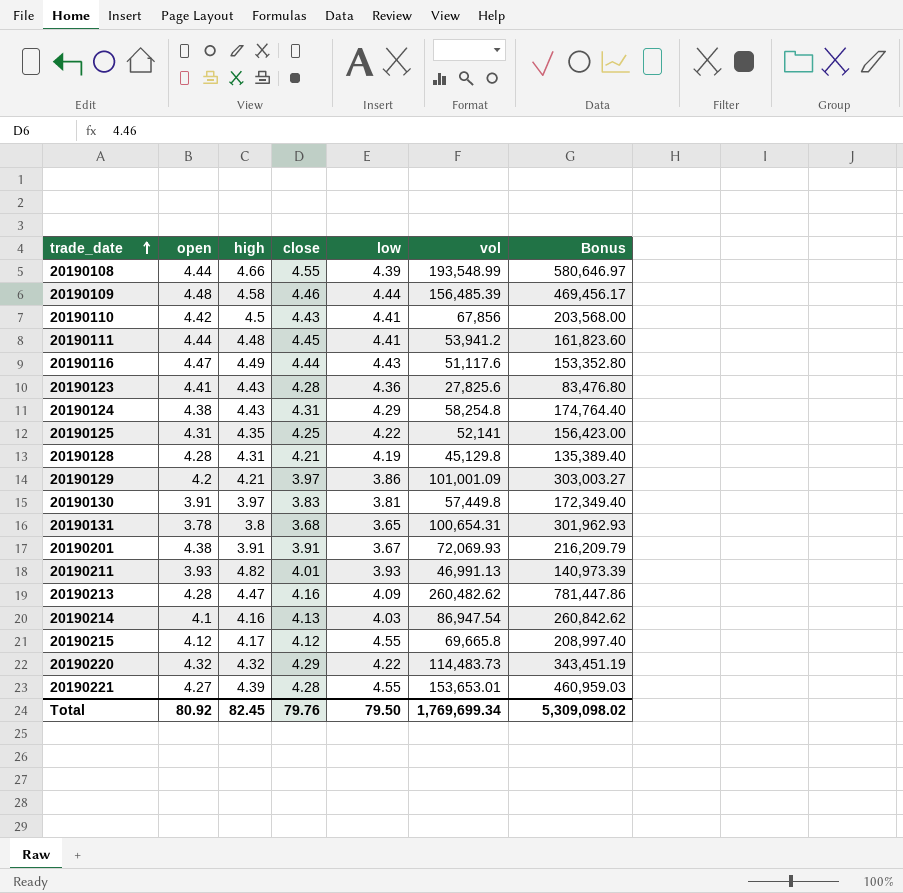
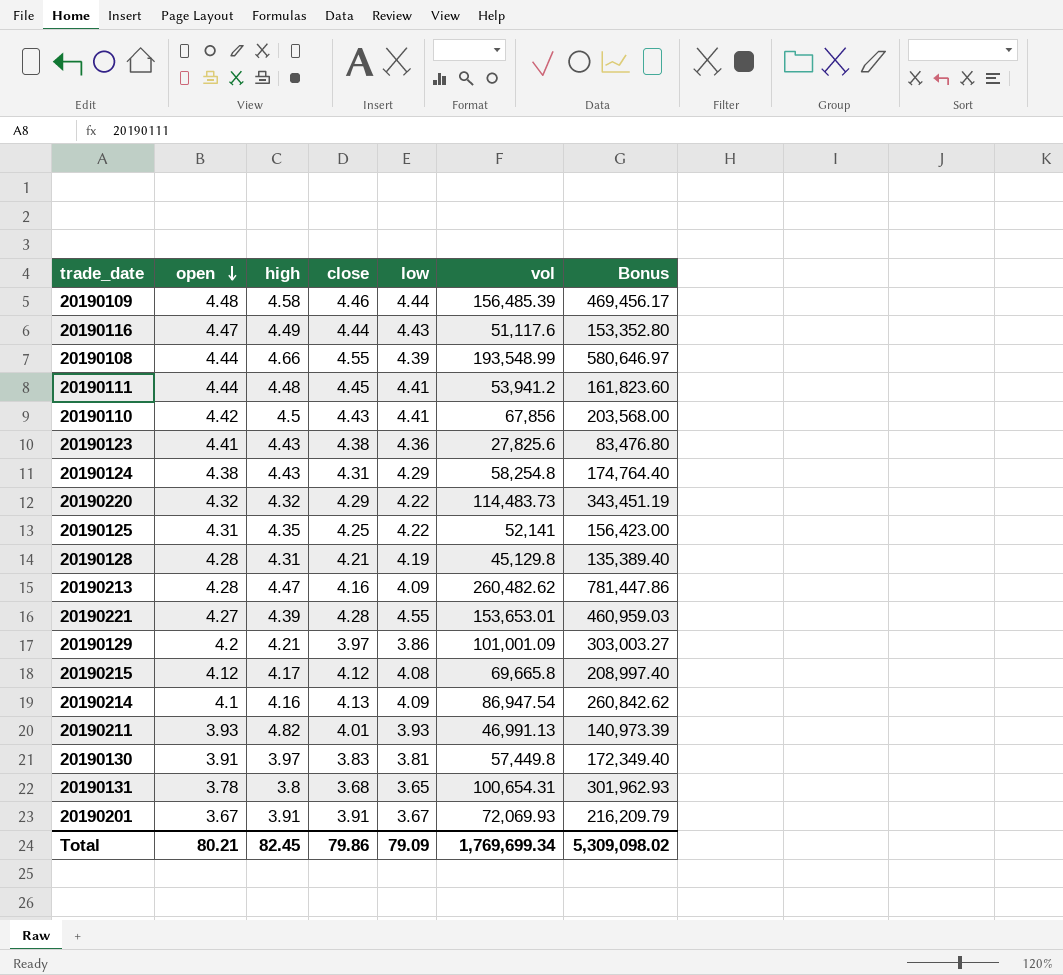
row order: trade_date ascending -> open descending
20190123 | close: 4.28 -> 4.38
20190215 | low: 4.55 -> 4.08
20190214 | low: 4.03 -> 4.09
20190201 | open: 4.38 -> 3.67
Total | open: 80.92 -> 80.21
Total | close: 79.76 -> 79.86
Total | low: 79.50 -> 79.09

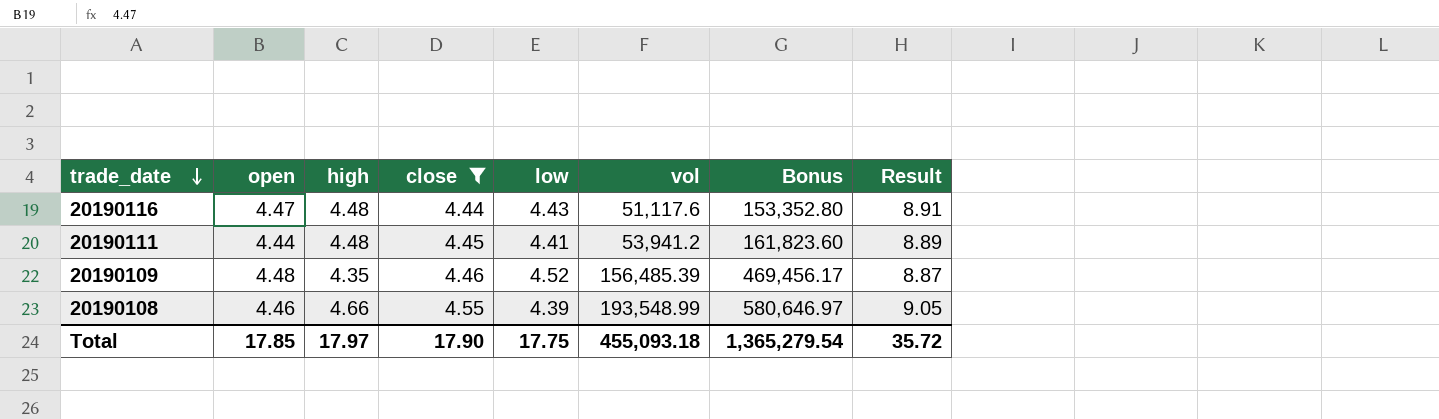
filter: none -> close >= 4.44
row order: open descending -> trade_date descending
column Result | formula: none -> [high] + [low]
20190116 | high: 4.49 -> 4.48
20190109 | high: 4.58 -> 4.35
20190109 | low: 4.44 -> 4.52
20190108 | open: 4.44 -> 4.46
Total | open: 80.21 -> 17.85
Total | high: 82.45 -> 17.97
Total | close: 79.86 -> 17.90
Total | low: 79.09 -> 17.75
Total | vol: 1,769,699.34 -> 455,093.18
Total | Bonus: 5,309,098.02 -> 1,365,279.54

